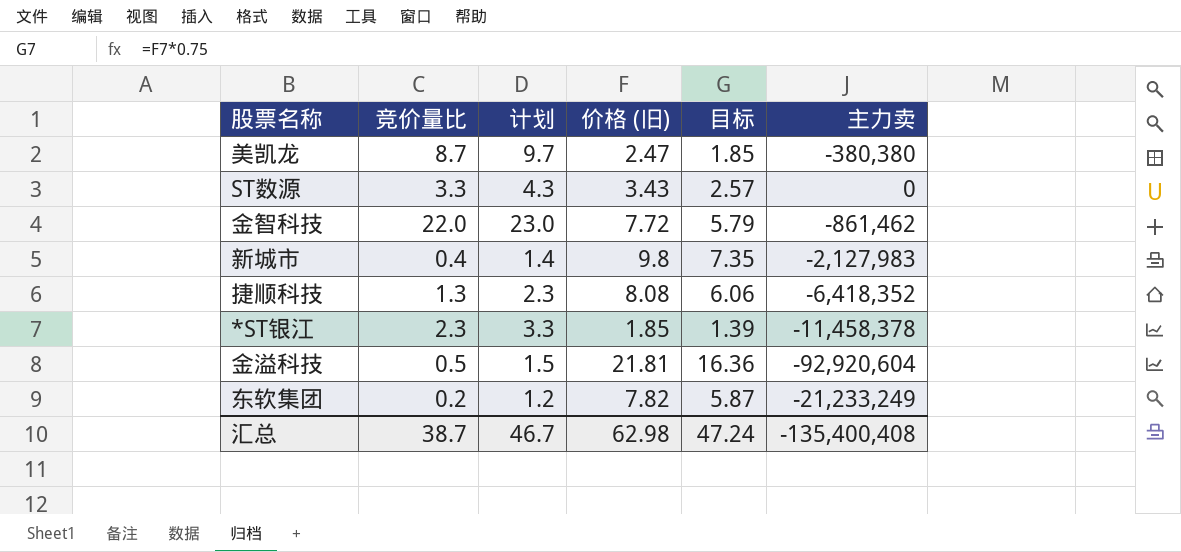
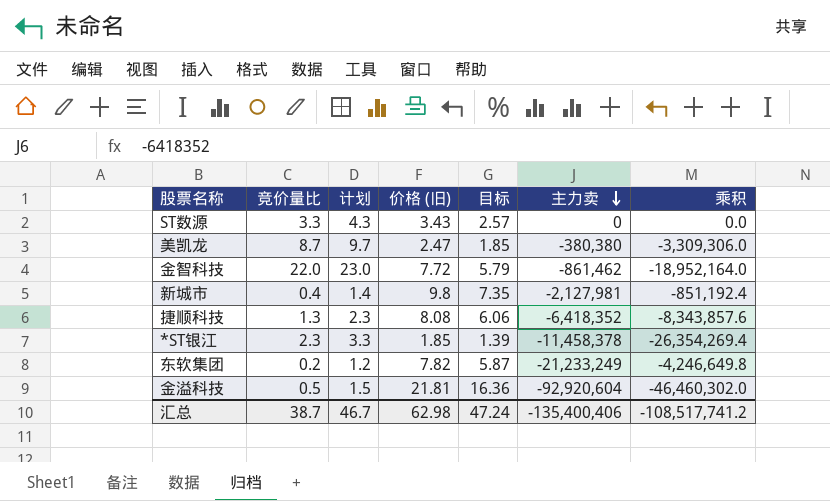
row order: none -> 主力卖 descending
column 乘积 | formula: none -> [竞价量比] * [主力卖]
新城市 | 主力卖: -2,127,983 -> -2,127,981
汇总 | 主力卖: -135,400,408 -> -135,400,406

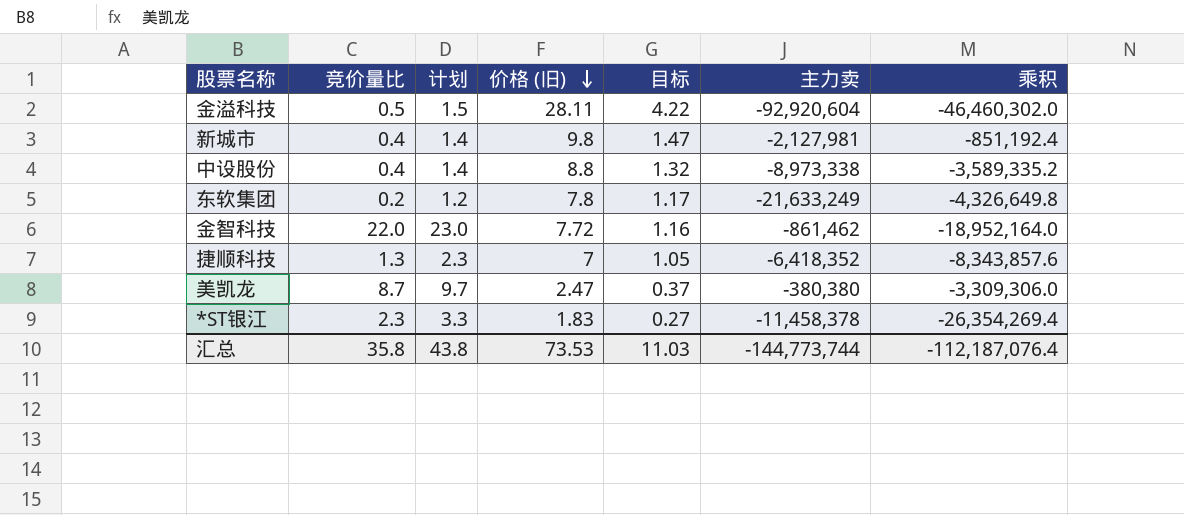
row order: 主力卖 descending -> 价格 (旧) descending
column 目标 | formula: [价格 (旧)] * 0.75 -> [价格 (旧)] * 0.15
row ST数源: 3.3 | 4.3 | 3.43 | 2.57 | 0 | 0.0 -> none
金溢科技 | 价格 (旧): 21.81 -> 28.11
row 中设股份: none -> 0.4 | 1.4 | 8.8 | 1.32 | -8,973,338 | -3,589,335.2
东软集团 | 价格 (旧): 7.82 -> 7.8
东软集团 | 主力卖: -21,233,249 -> -21,633,249
东软集团 | 乘积: -4,246,649.8 -> -4,326,649.8
捷顺科技 | 价格 (旧): 8.08 -> 7
*ST银江 | 价格 (旧): 1.85 -> 1.83
汇总 | 竞价量比: 38.7 -> 35.8
汇总 | 计划: 46.7 -> 43.8
汇总 | 价格 (旧): 62.98 -> 73.53
汇总 | 目标: 47.24 -> 11.03
汇总 | 主力卖: -135,400,406 -> -144,773,744
汇总 | 乘积: -108,517,741.2 -> -112,187,076.4

